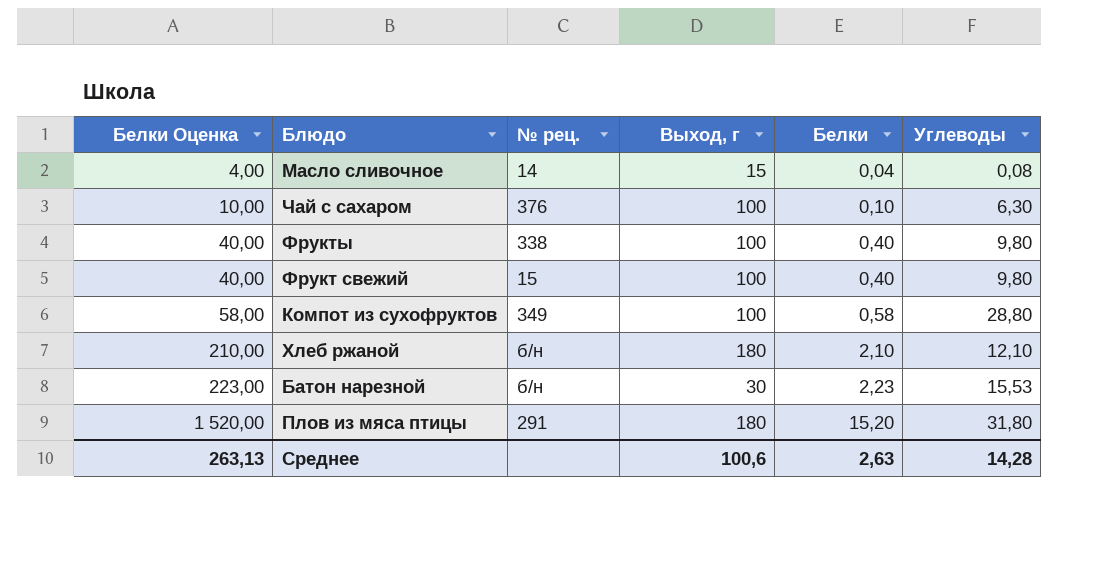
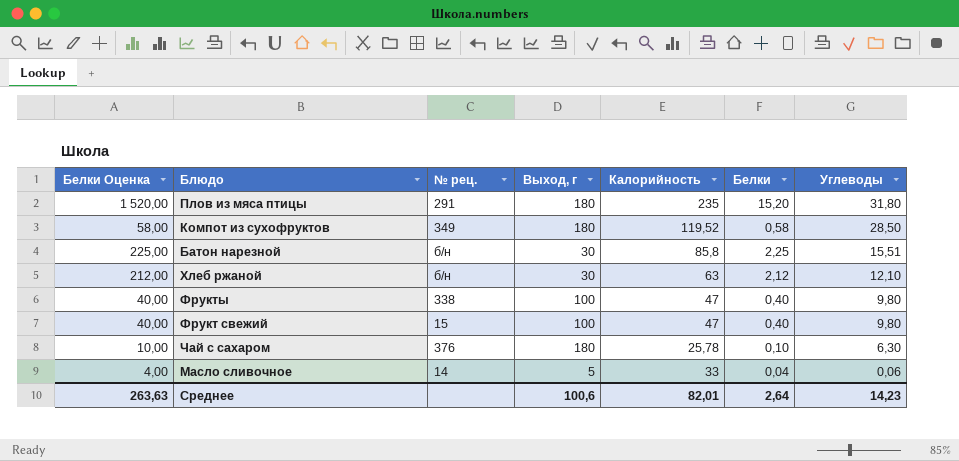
row order: Белки Оценка ascending -> Углеводы descending
column Калорийность | position: none -> 5
Компот из сухофруктов | Выход, г: 100 -> 180
Компот из сухофруктов | Углеводы: 28,80 -> 28,50
Батон нарезной | Белки Оценка: 223,00 -> 225,00
Батон нарезной | Белки: 2,23 -> 2,25
Батон нарезной | Углеводы: 15,53 -> 15,51
Хлеб ржаной | Белки Оценка: 210,00 -> 212,00
Хлеб ржаной | Выход, г: 180 -> 30
Хлеб ржаной | Белки: 2,10 -> 2,12
Чай с сахаром | Выход, г: 100 -> 180
Масло сливочное | Выход, г: 15 -> 5
Масло сливочное | Углеводы: 0,08 -> 0,06
Среднее | Белки Оценка: 263,13 -> 263,63
Среднее | Белки: 2,63 -> 2,64
Среднее | Углеводы: 14,28 -> 14,23

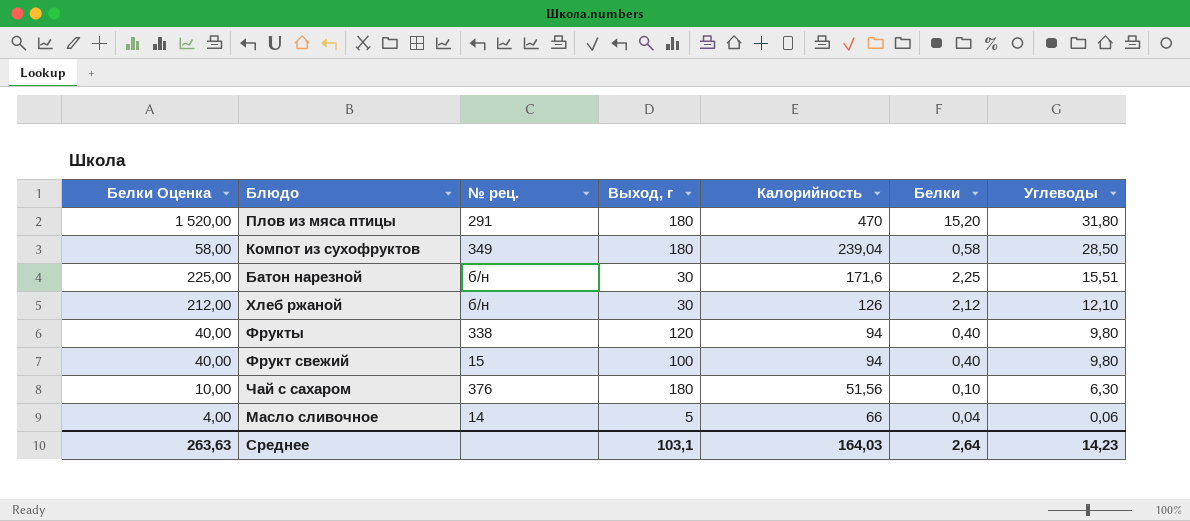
Плов из мяса птицы | Калорийность: 235 -> 470
Компот из сухофруктов | Калорийность: 119,52 -> 239,04
Батон нарезной | Калорийность: 85,8 -> 171,6
Хлеб ржаной | Калорийность: 63 -> 126
Фрукты | Выход, г: 100 -> 120
Фрукты | Калорийность: 47 -> 94
Фрукт свежий | Калорийность: 47 -> 94
Чай с сахаром | Калорийность: 25,78 -> 51,56
Масло сливочное | Калорийность: 33 -> 66
Среднее | Выход, г: 100,6 -> 103,1
Среднее | Калорийность: 82,01 -> 164,03

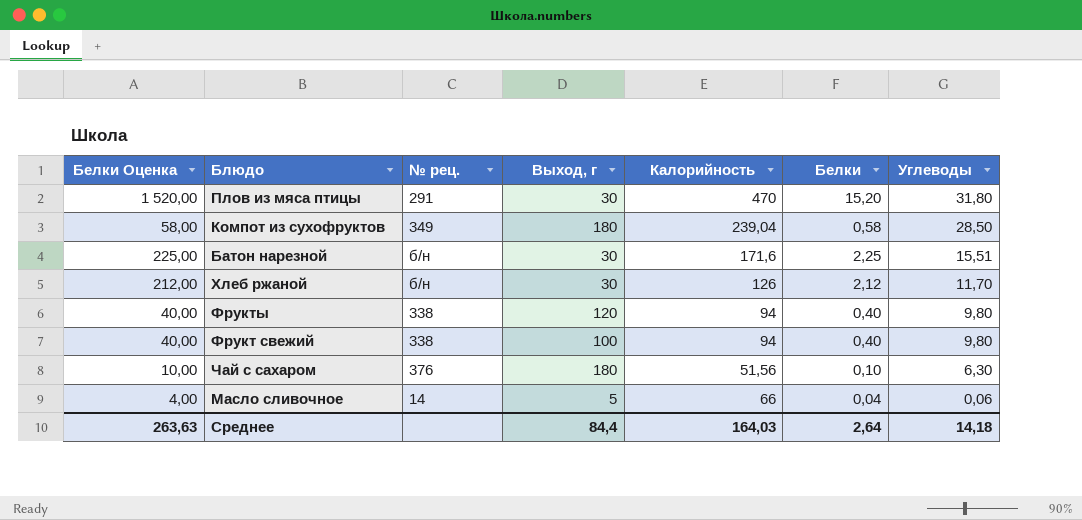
Плов из мяса птицы | Выход, г: 180 -> 30
Хлеб ржаной | Углеводы: 12,10 -> 11,70
Фрукт свежий | № рец.: 15 -> 338
Среднее | Выход, г: 103,1 -> 84,4
Среднее | Углеводы: 14,23 -> 14,18

